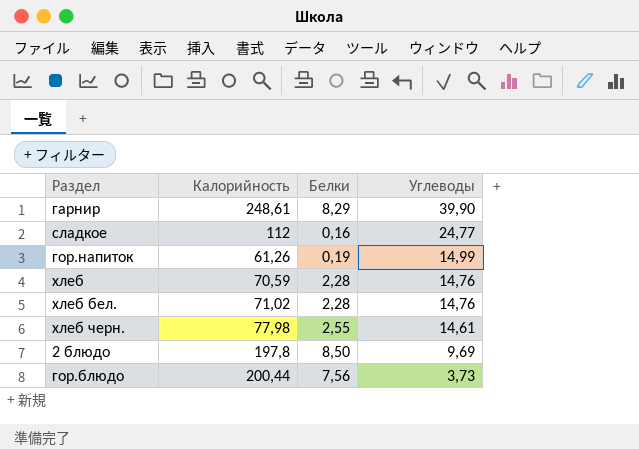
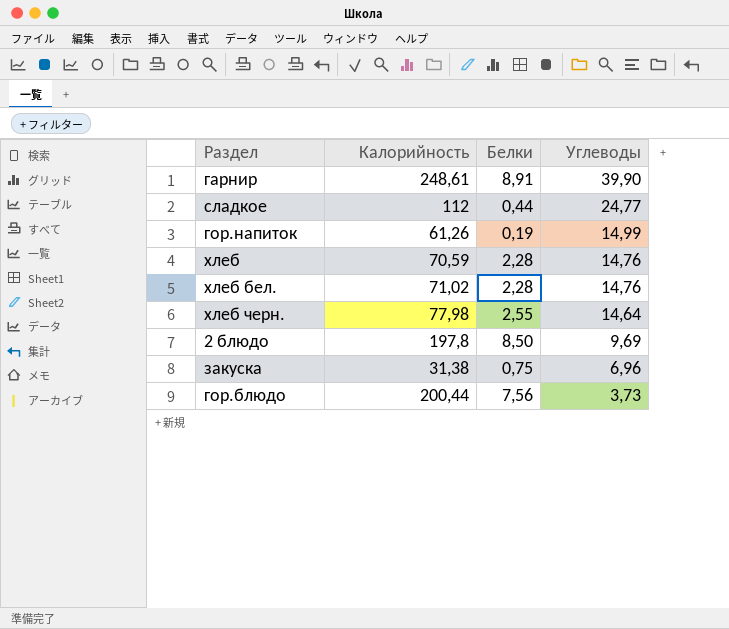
гарнир | Белки: 8,29 -> 8,91
сладкое | Белки: 0,16 -> 0,44
хлеб черн. | Углеводы: 14,61 -> 14,64
row закуска: none -> 31,38 | 0,75 | 6,96

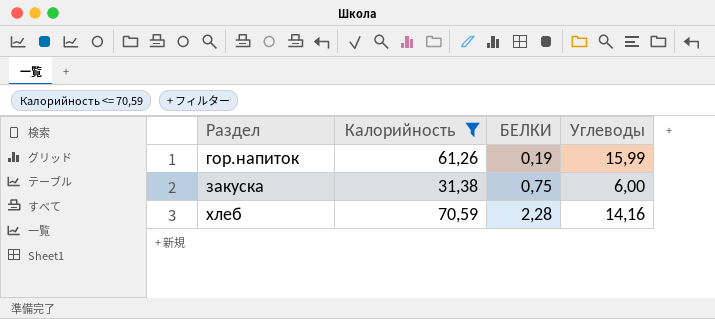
filter: none -> Калорийность <= 70,59
row order: Углеводы descending -> Раздел ascending
column name: Белки -> БЕЛКИ
гор.напиток | Углеводы: 14,99 -> 15,99
закуска | Углеводы: 6,96 -> 6,00
хлеб | Углеводы: 14,76 -> 14,16

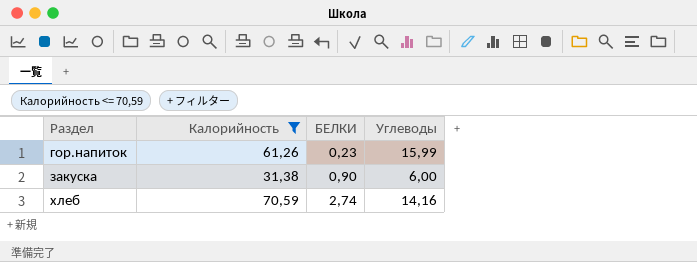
гор.напиток | БЕЛКИ: 0,19 -> 0,23
закуска | БЕЛКИ: 0,75 -> 0,90
хлеб | БЕЛКИ: 2,28 -> 2,74

